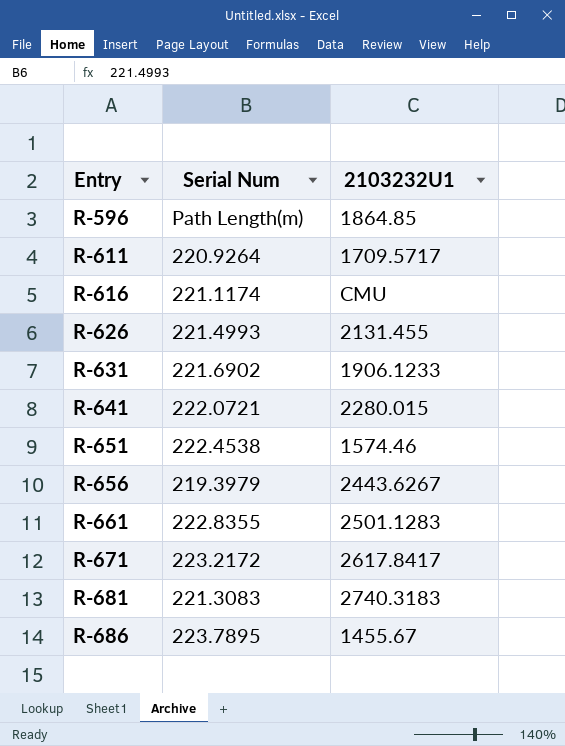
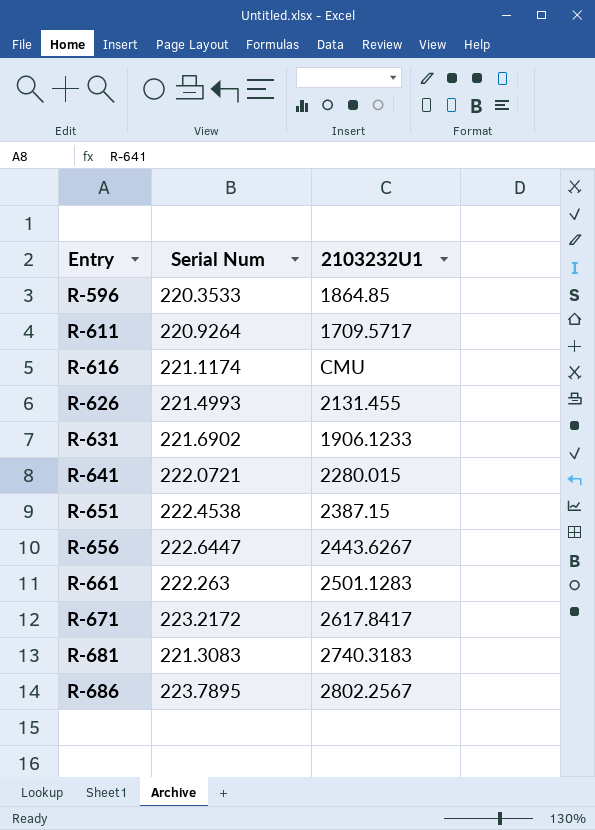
R-596 | Serial Num: Path Length(m) -> 220.3533
R-651 | 2103232U1: 1574.46 -> 2387.15
R-656 | Serial Num: 219.3979 -> 222.6447
R-661 | Serial Num: 222.8355 -> 222.263
R-686 | 2103232U1: 1455.67 -> 2802.2567

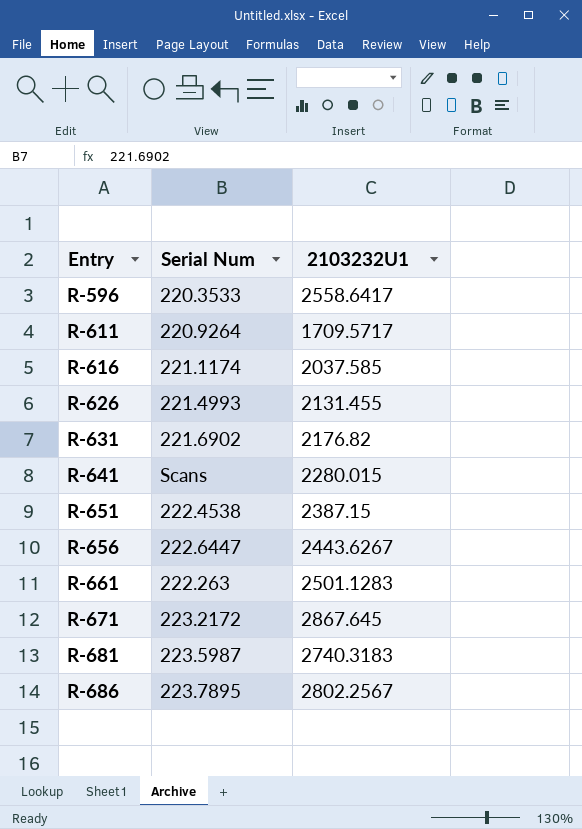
R-596 | 2103232U1: 1864.85 -> 2558.6417
R-616 | 2103232U1: CMU -> 2037.585
R-631 | 2103232U1: 1906.1233 -> 2176.82
R-641 | Serial Num: 222.0721 -> Scans
R-671 | 2103232U1: 2617.8417 -> 2867.645
R-681 | Serial Num: 221.3083 -> 223.5987

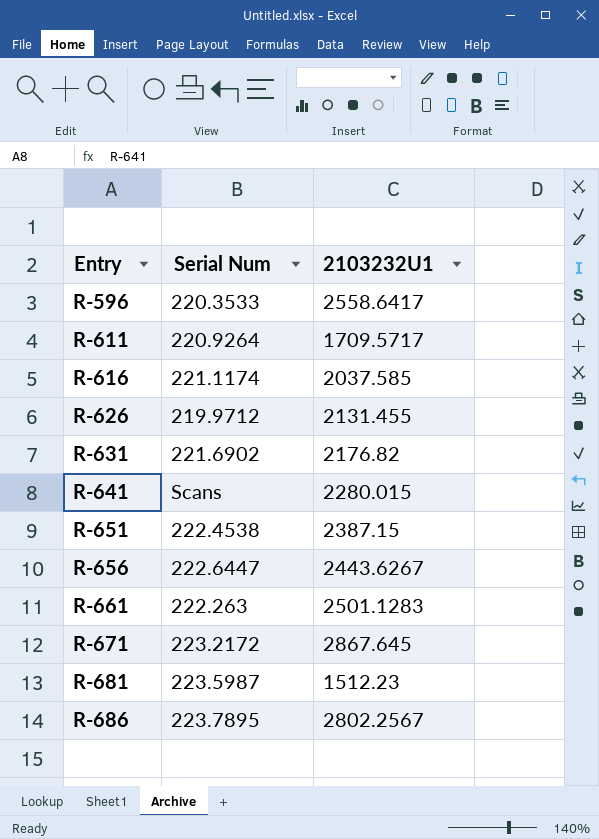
R-626 | Serial Num: 221.4993 -> 219.9712
R-681 | 2103232U1: 2740.3183 -> 1512.23

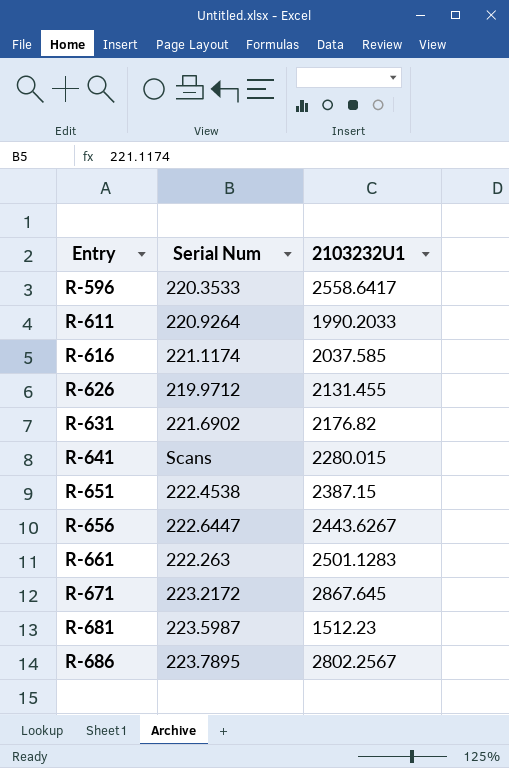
R-611 | 2103232U1: 1709.5717 -> 1990.2033

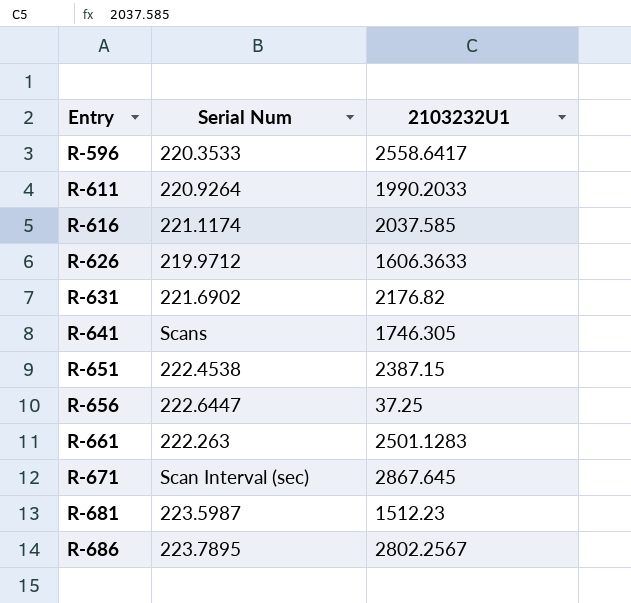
R-626 | 2103232U1: 2131.455 -> 1606.3633
R-641 | 2103232U1: 2280.015 -> 1746.305
R-656 | 2103232U1: 2443.6267 -> 37.25
R-671 | Serial Num: 223.2172 -> Scan Interval (sec)

